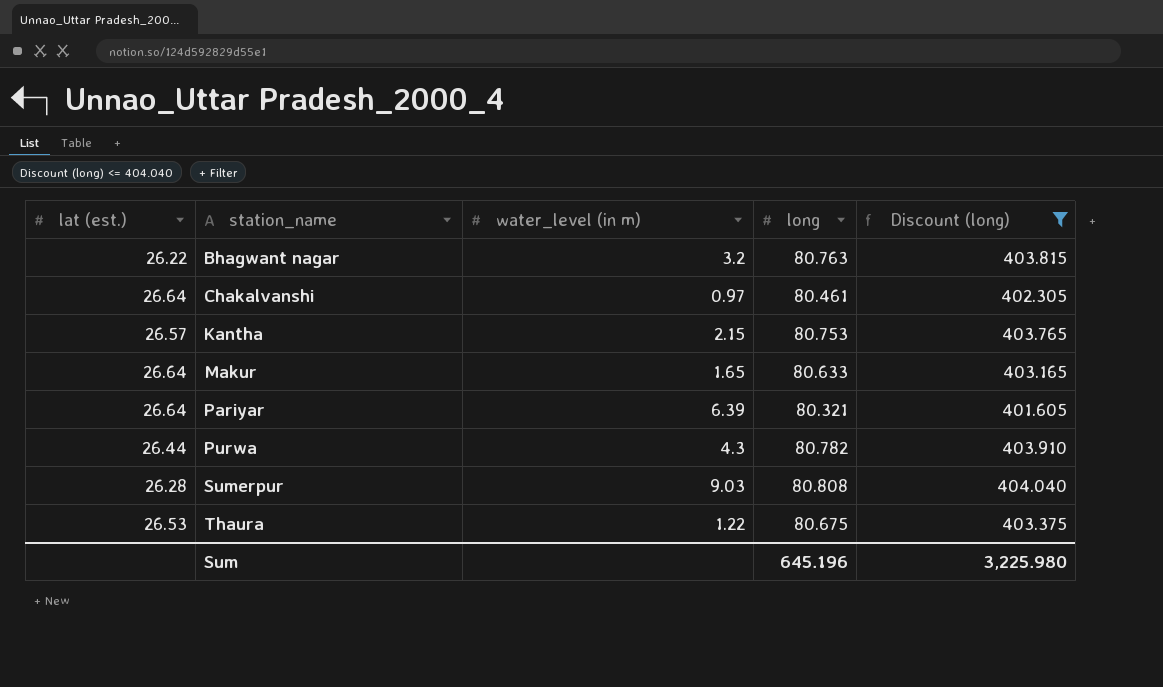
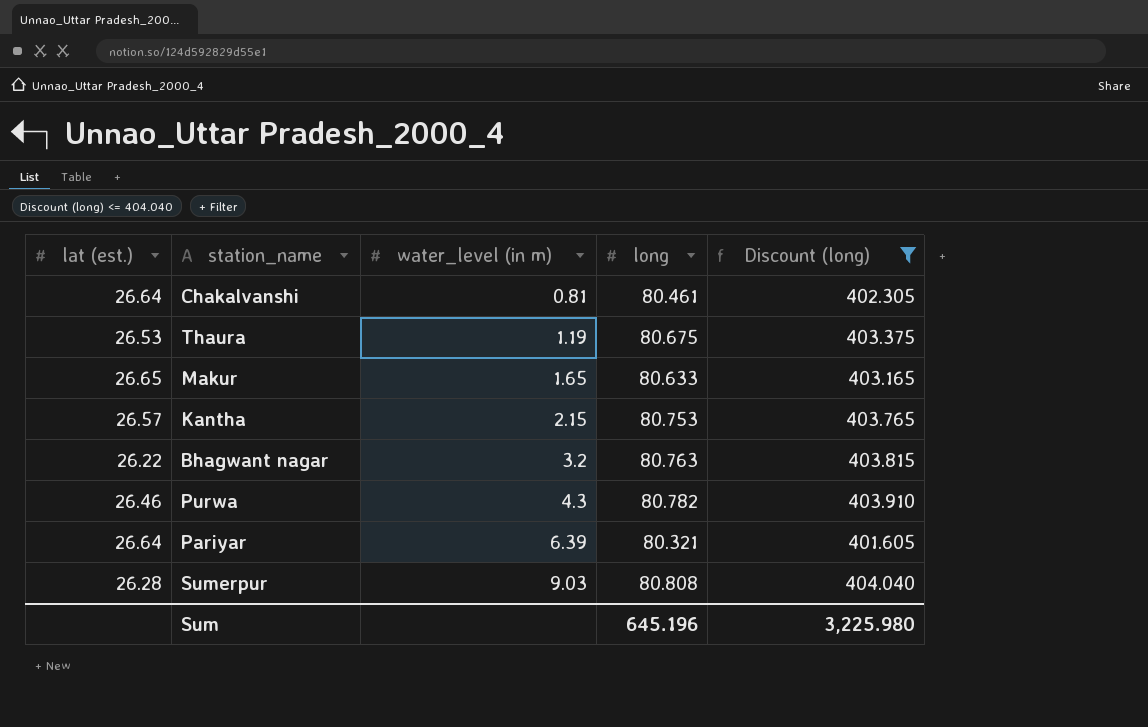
row order: station_name ascending -> water_level (in m) ascending
Chakalvanshi | water_level (in m): 0.97 -> 0.81
Thaura | water_level (in m): 1.22 -> 1.19
Makur | lat (est.): 26.64 -> 26.65
Purwa | lat (est.): 26.44 -> 26.46

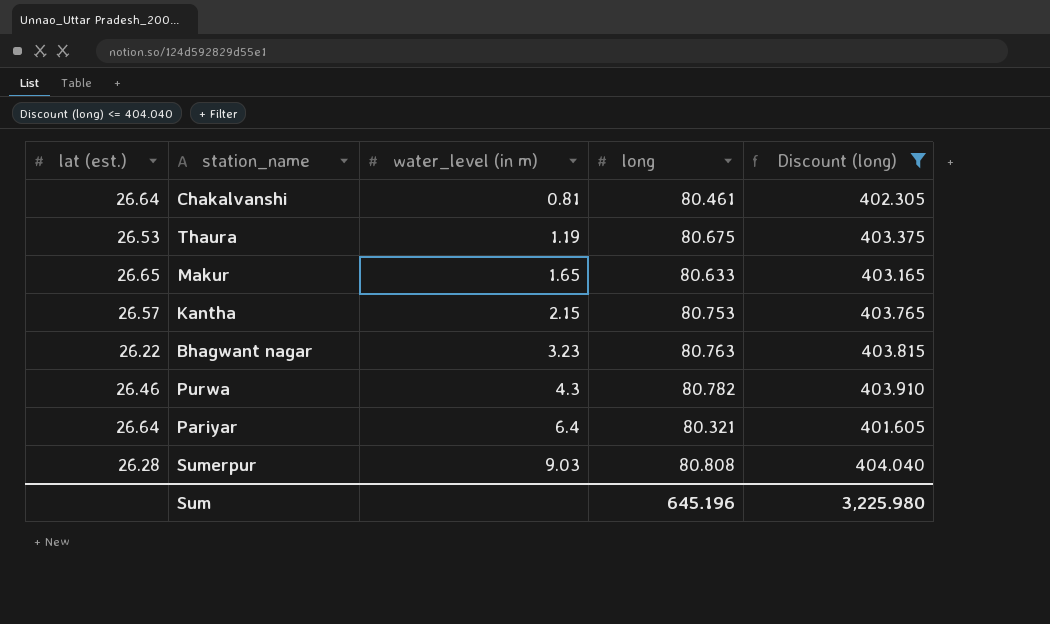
Bhagwant nagar | water_level (in m): 3.2 -> 3.23
Pariyar | water_level (in m): 6.39 -> 6.4

